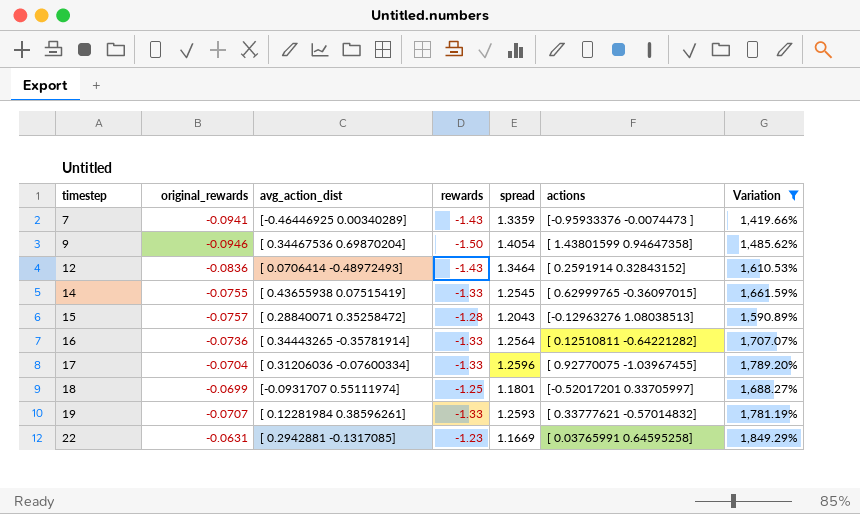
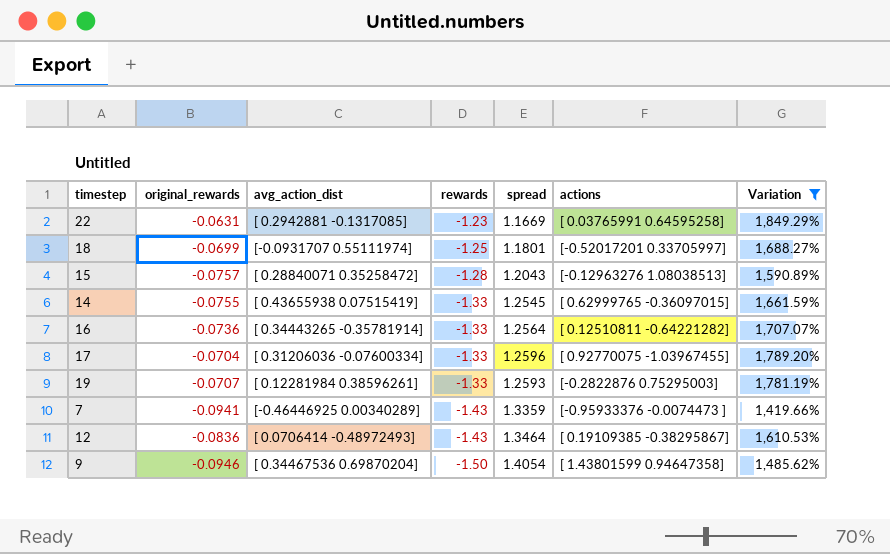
row order: timestep ascending -> rewards descending
19 | actions: [ 0.33777621 -0.57014832] -> [-0.2822876 0.75295003]
12 | actions: [ 0.2591914 0.32843152] -> [ 0.19109385 -0.38295867]

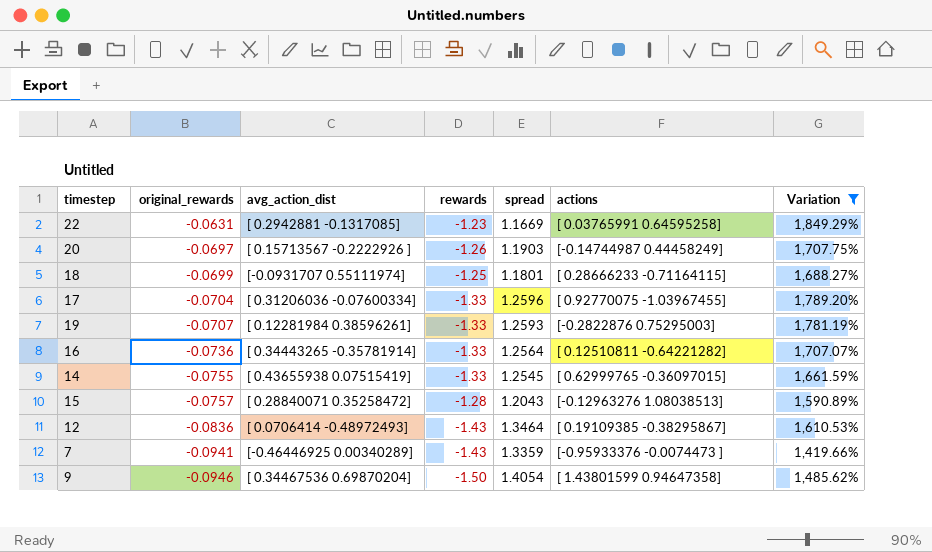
row order: rewards descending -> original_rewards descending
row 20: none -> -0.0697 | [ 0.15713567 -0.2222926 ] | -1.26 | 1.1903 | [-0.14744987 0.44458249] | 1,707.75%
18 | actions: [-0.52017201 0.33705997] -> [ 0.28666233 -0.71164115]

